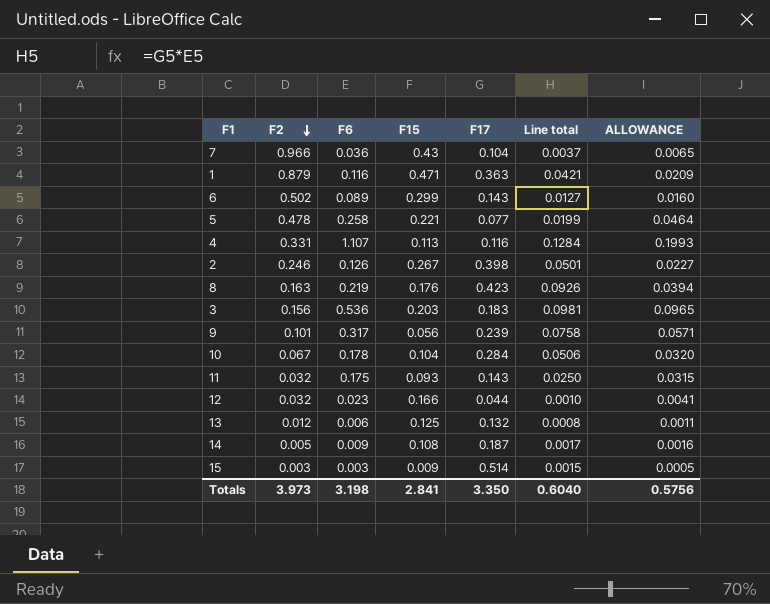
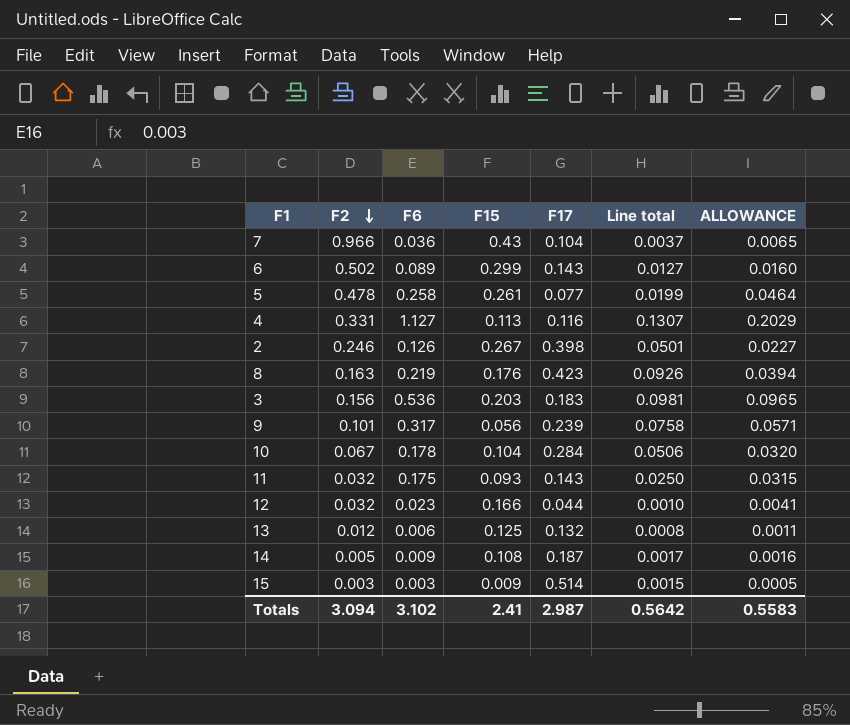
row 1: 0.879 | 0.116 | 0.471 | 0.363 | 0.0421 | 0.0209 -> none
5 | F15: 0.221 -> 0.261
4 | F6: 1.107 -> 1.127
4 | Line total: 0.1284 -> 0.1307
4 | ALLOWANCE: 0.1993 -> 0.2029
Totals | F2: 3.973 -> 3.094
Totals | F6: 3.198 -> 3.102
Totals | F15: 2.841 -> 2.41
Totals | F17: 3.350 -> 2.987
Totals | Line total: 0.6040 -> 0.5642
Totals | ALLOWANCE: 0.5756 -> 0.5583

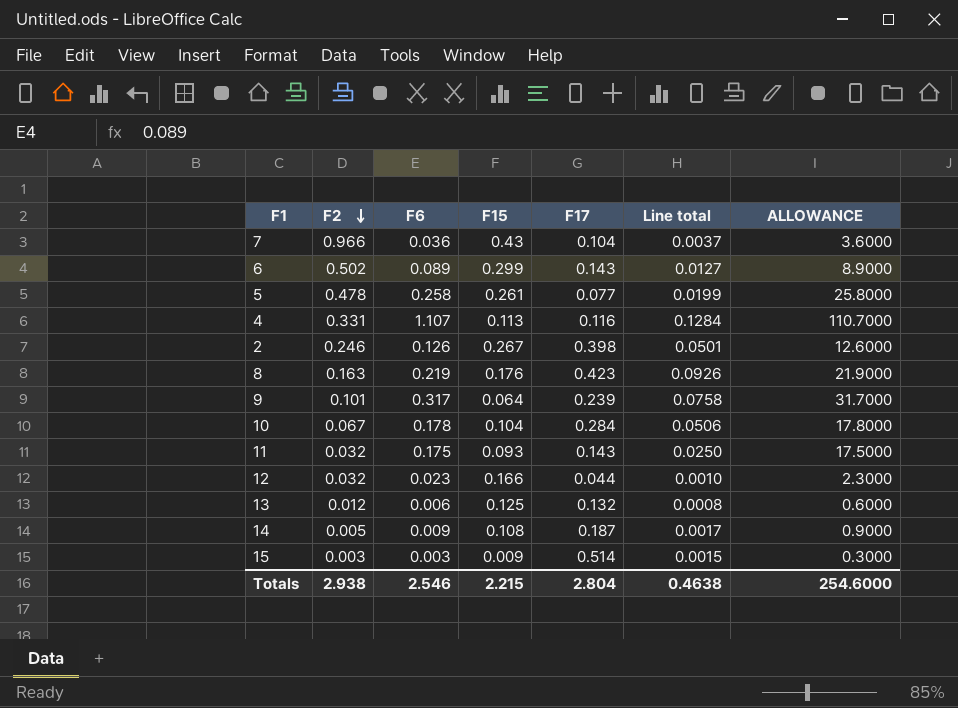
column ALLOWANCE | formula: [F6] * 0.18 -> [F6] * 100
row 3: 0.156 | 0.536 | 0.203 | 0.183 | 0.0981 | 0.0965 -> none
4 | F6: 1.127 -> 1.107
4 | Line total: 0.1307 -> 0.1284
9 | F15: 0.056 -> 0.064
Totals | F2: 3.094 -> 2.938
Totals | F6: 3.102 -> 2.546
Totals | F15: 2.41 -> 2.215
Totals | F17: 2.987 -> 2.804
Totals | Line total: 0.5642 -> 0.4638
Totals | ALLOWANCE: 0.5583 -> 254.6000

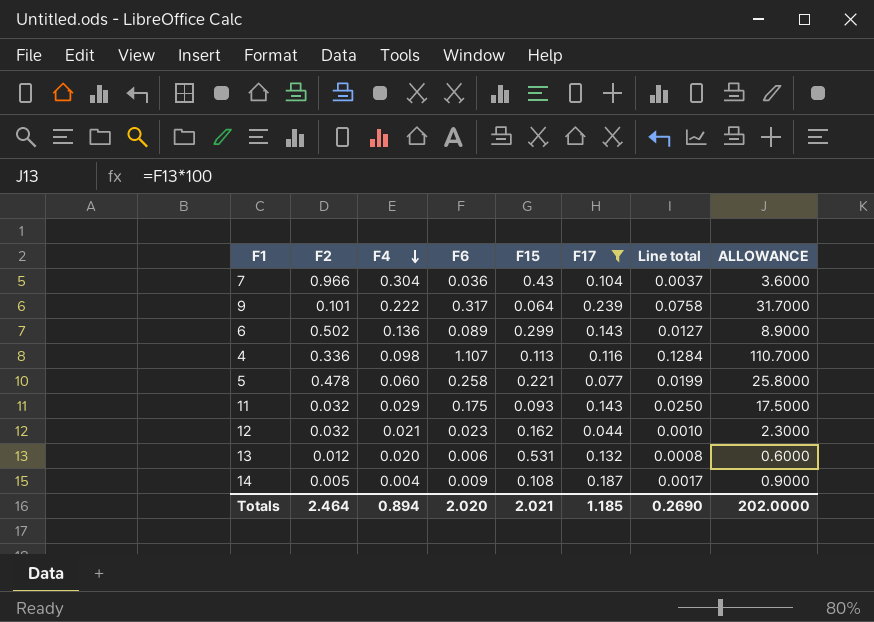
filter: none -> F17 <= 0.239
row order: F2 descending -> F4 descending
column F4 | position: none -> 3
4 | F2: 0.331 -> 0.336
5 | F15: 0.261 -> 0.221
12 | F15: 0.166 -> 0.162
13 | F15: 0.125 -> 0.531
Totals | F2: 2.938 -> 2.464
Totals | F6: 2.546 -> 2.020
Totals | F15: 2.215 -> 2.021
Totals | F17: 2.804 -> 1.185
Totals | Line total: 0.4638 -> 0.2690
Totals | ALLOWANCE: 254.6000 -> 202.0000

